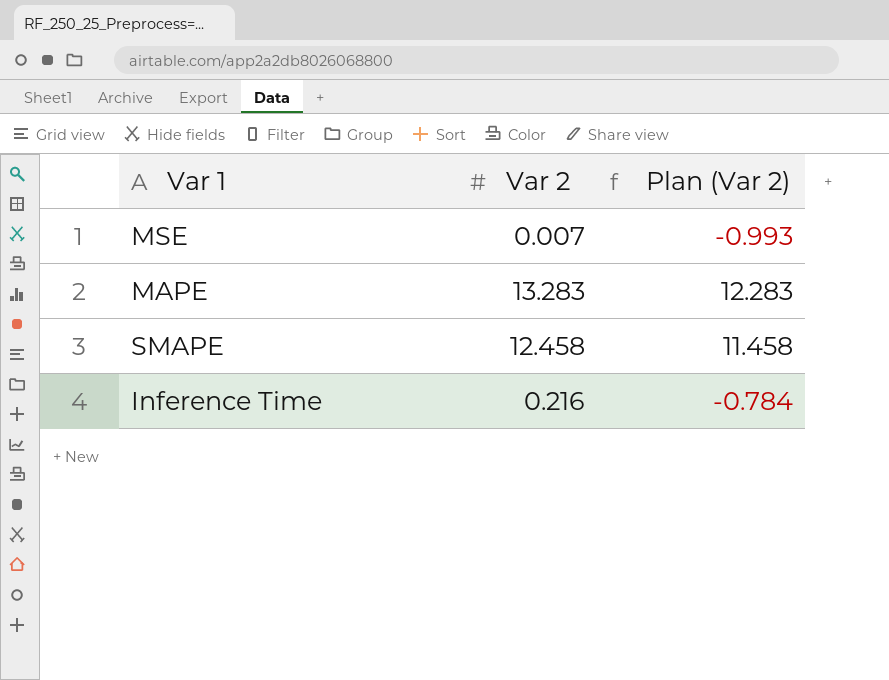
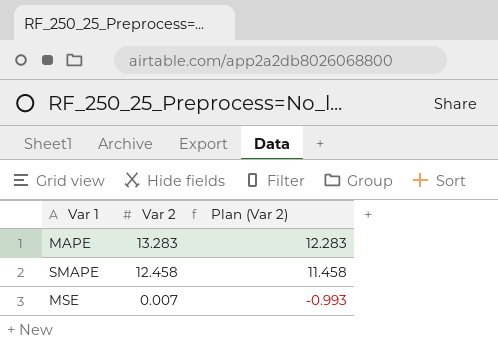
row order: none -> Var 2 descending
row Inference Time: 0.216 | -0.784 -> none

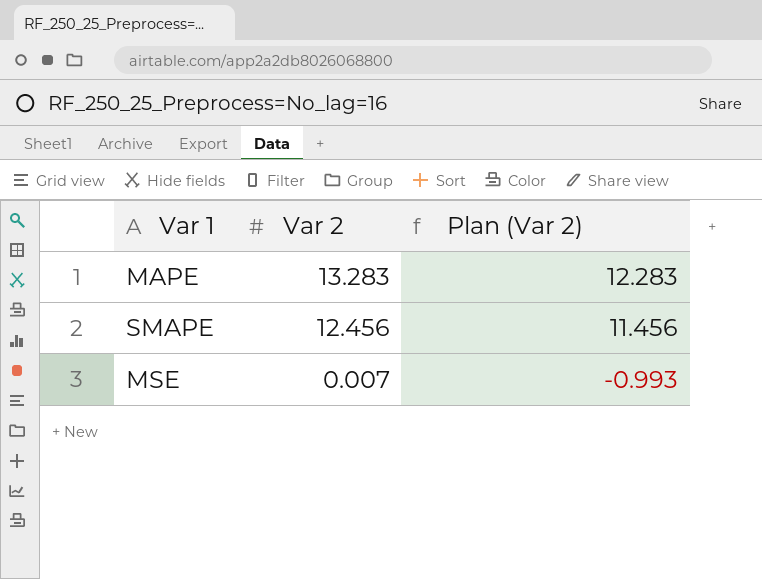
SMAPE | Var 2: 12.458 -> 12.456
SMAPE | Plan (Var 2): 11.458 -> 11.456

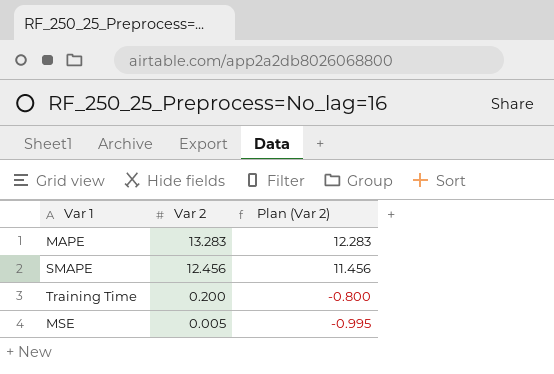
row Training Time: none -> 0.200 | -0.800
MSE | Var 2: 0.007 -> 0.005
MSE | Plan (Var 2): -0.993 -> -0.995

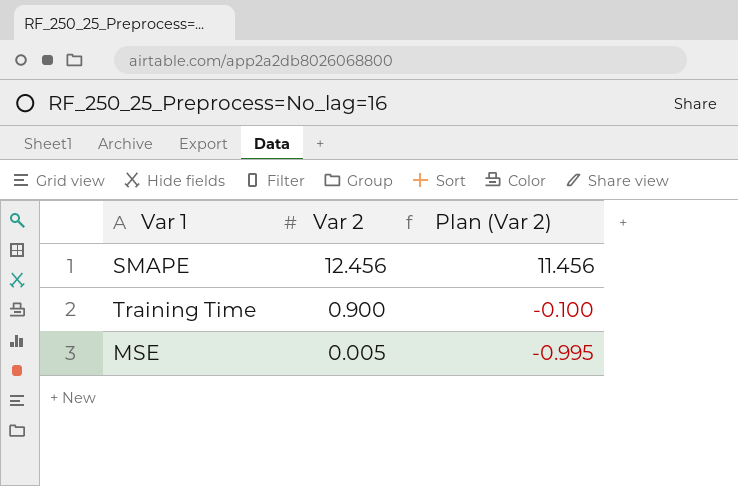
row MAPE: 13.283 | 12.283 -> none
Training Time | Var 2: 0.200 -> 0.900
Training Time | Plan (Var 2): -0.800 -> -0.100

